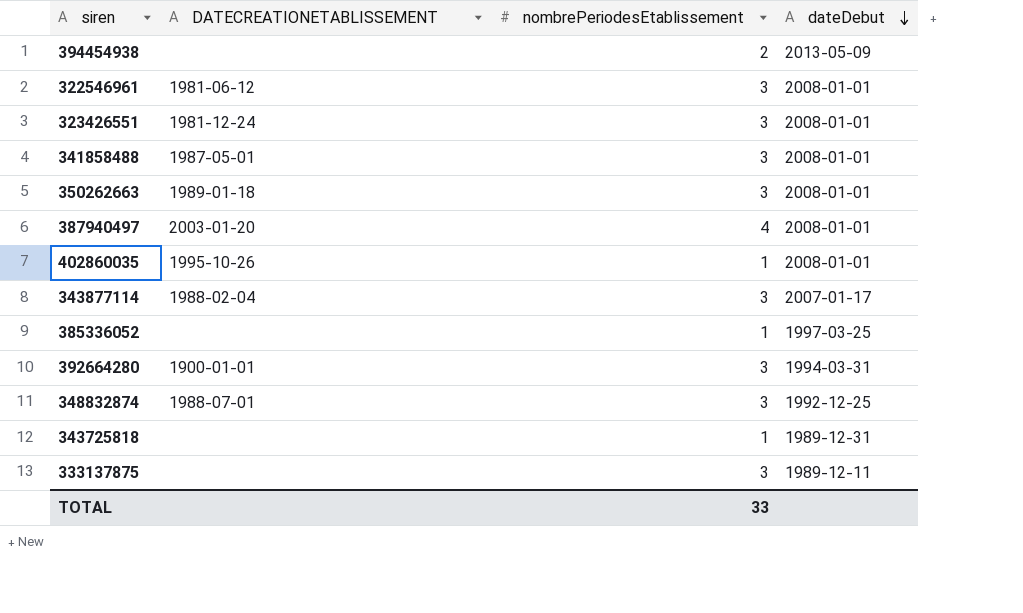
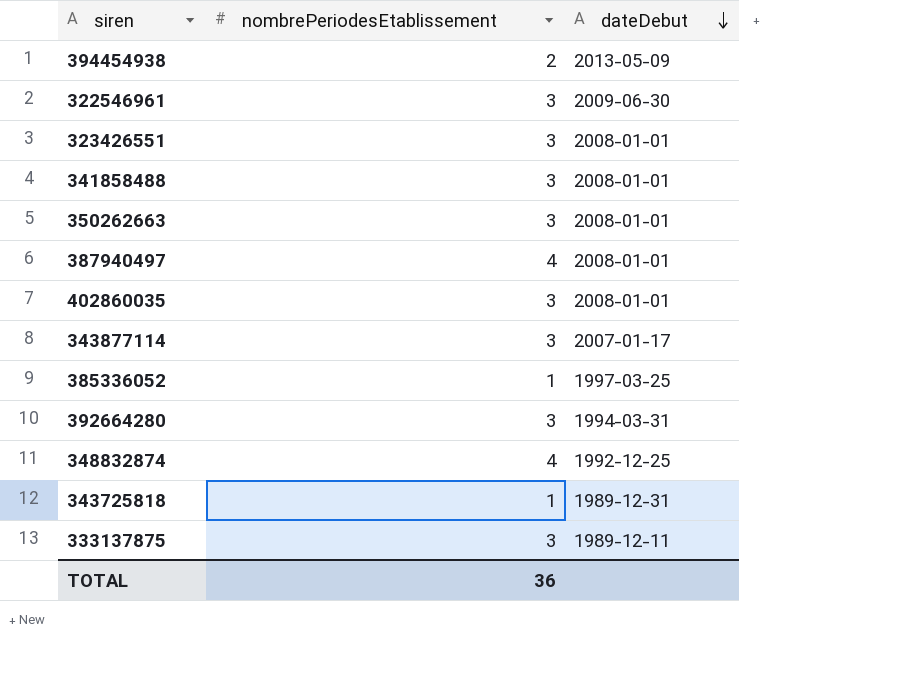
column DATECREATIONETABLISSEMENT | position: 2 -> none
322546961 | dateDebut: 2008-01-01 -> 2009-06-30
402860035 | nombrePeriodesEtablissement: 1 -> 3
348832874 | nombrePeriodesEtablissement: 3 -> 4
TOTAL | nombrePeriodesEtablissement: 33 -> 36

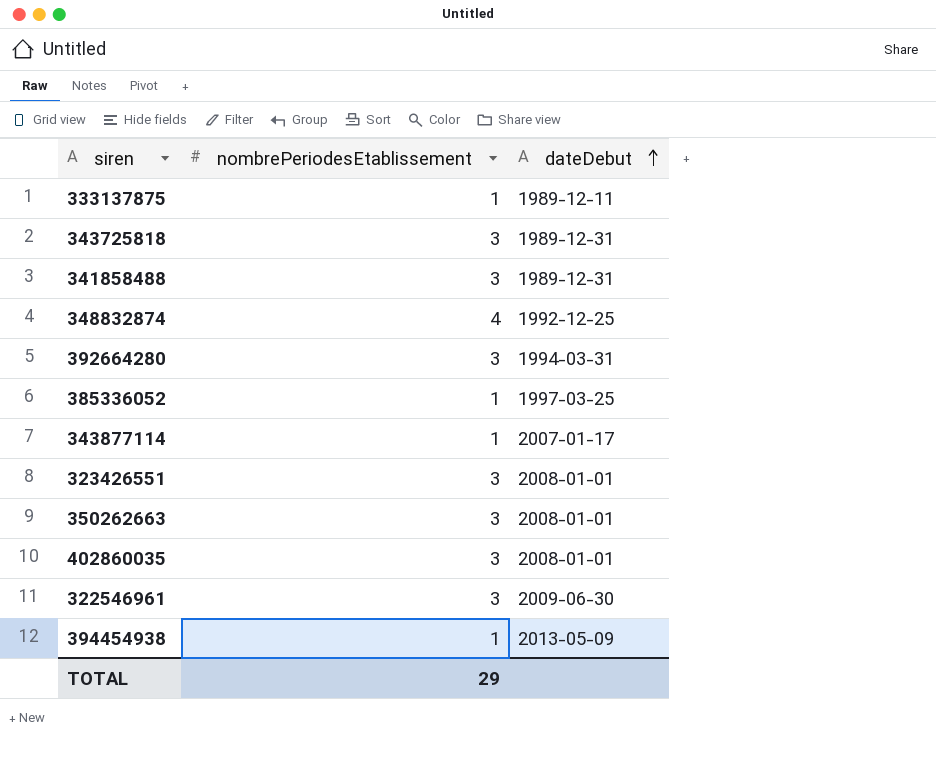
row order: dateDebut descending -> dateDebut ascending
row 387940497: 4 | 2008-01-01 -> none
333137875 | nombrePeriodesEtablissement: 3 -> 1
343725818 | nombrePeriodesEtablissement: 1 -> 3
341858488 | dateDebut: 2008-01-01 -> 1989-12-31
343877114 | nombrePeriodesEtablissement: 3 -> 1
394454938 | nombrePeriodesEtablissement: 2 -> 1
TOTAL | nombrePeriodesEtablissement: 36 -> 29

